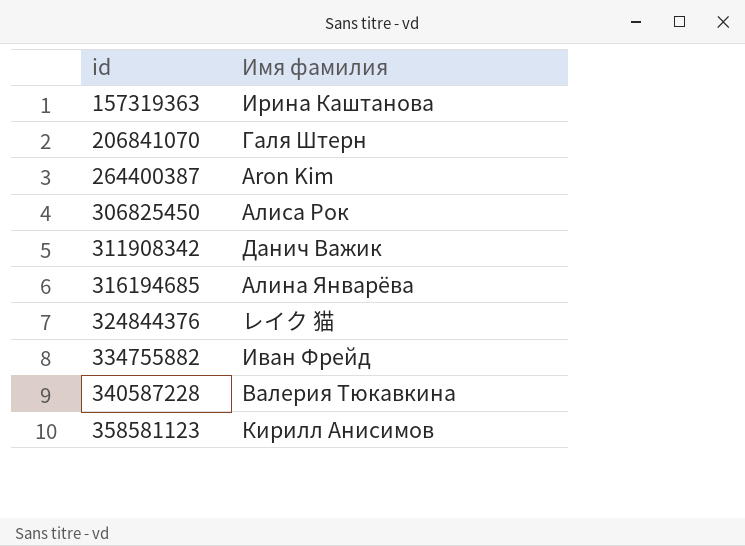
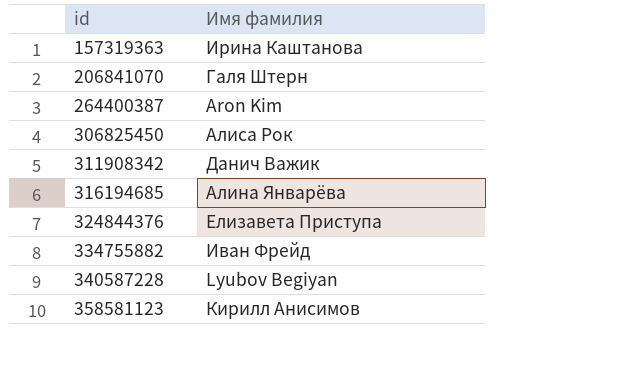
324844376 | Имя фамилия: レイク 猫 -> Елизавета Приступа
340587228 | Имя фамилия: Валерия Тюкавкина -> Lyubov Begiyan

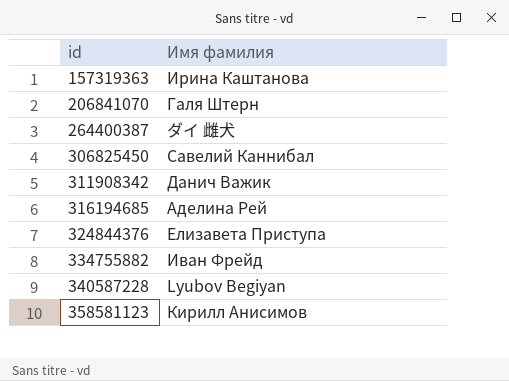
264400387 | Имя фамилия: Aron Kim -> ダイ 雌犬
306825450 | Имя фамилия: Алиса Рок -> Савелий Каннибал
316194685 | Имя фамилия: Алина Январёва -> Аделина Рей

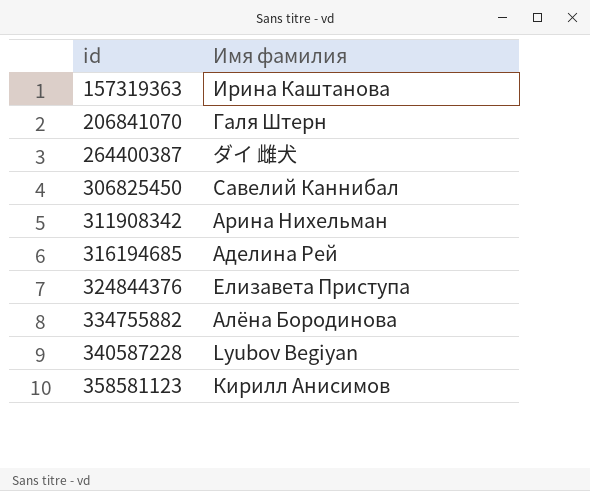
311908342 | Имя фамилия: Данич Важик -> Арина Нихельман
334755882 | Имя фамилия: Иван Фрейд -> Алёна Бородинова

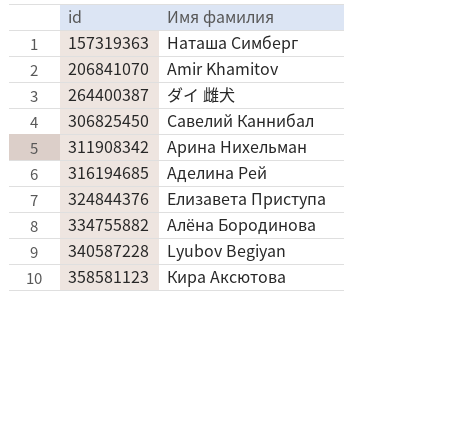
157319363 | Имя фамилия: Ирина Каштанова -> Наташа Симберг
206841070 | Имя фамилия: Галя Штерн -> Amir Khamitov
358581123 | Имя фамилия: Кирилл Анисимов -> Кира Аксютова

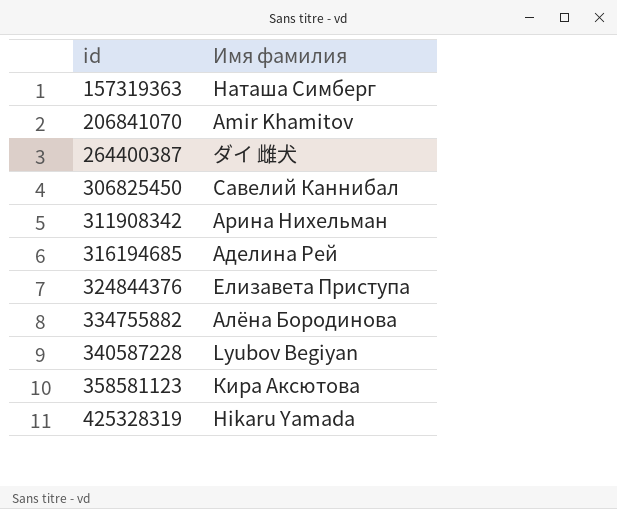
row 425328319: none -> Hikaru Yamada

